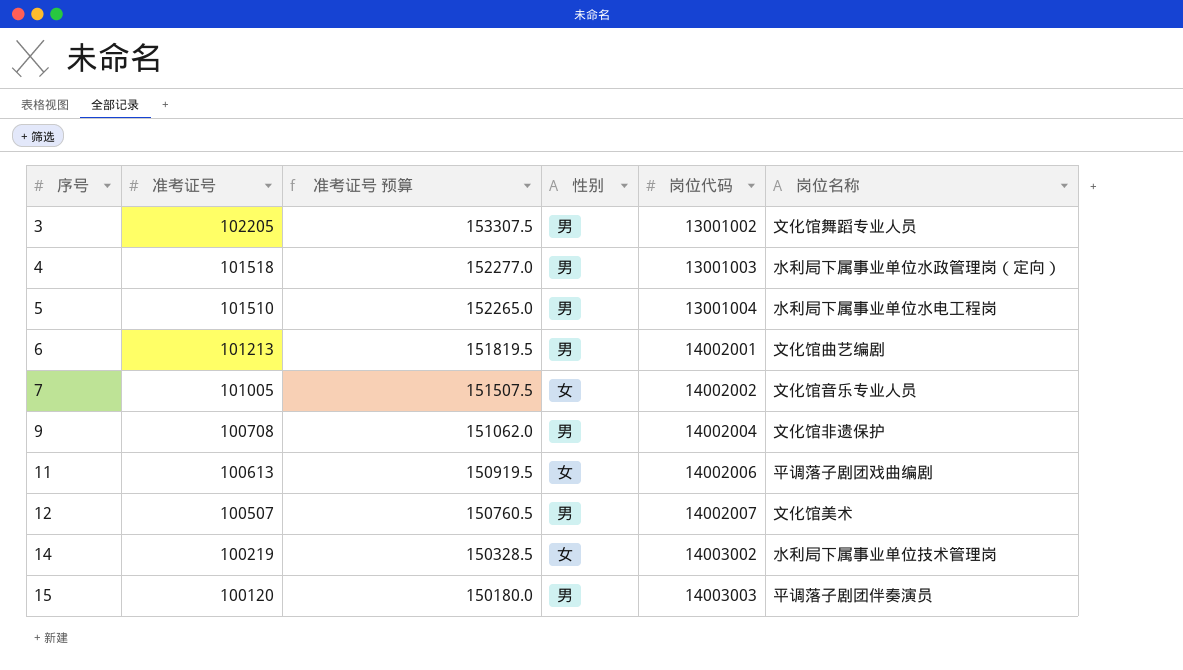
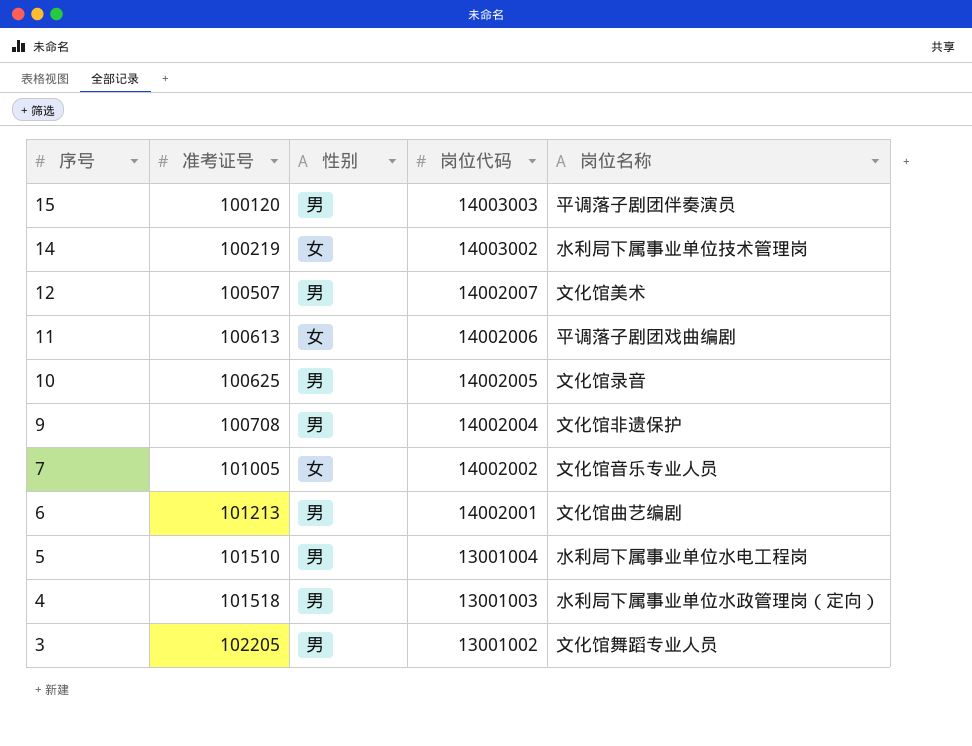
row order: 序号 ascending -> 序号 descending
column 准考证号 预算 | formula: [准考证号] * 1.5 -> none
row 10: none -> 100625 | 男 | 14002005 | 文化馆录音

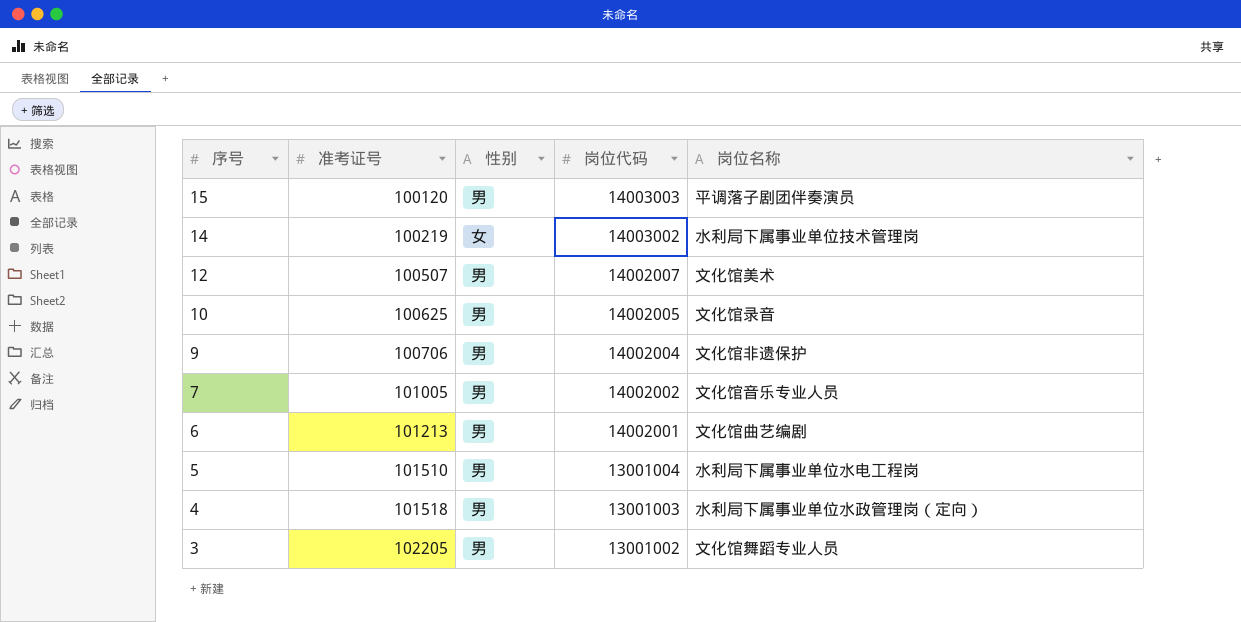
row 11: 100613 | 女 | 14002006 | 平调落子剧团戏曲编剧 -> none
9 | 准考证号: 100708 -> 100706
7 | 性别: 女 -> 男

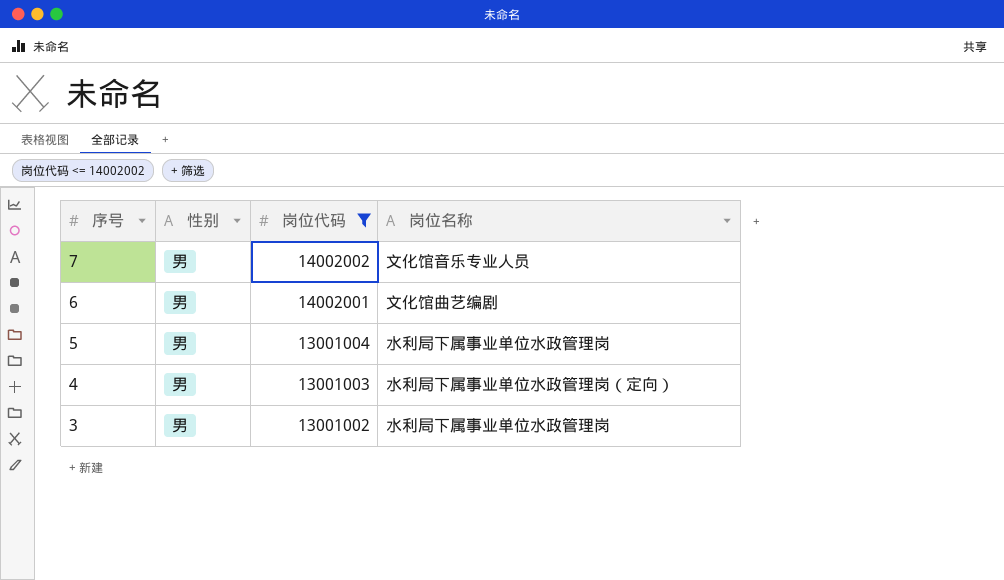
filter: none -> 岗位代码 <= 14002002
column 准考证号 | position: 2 -> none
5 | 岗位名称: 水利局下属事业单位水电工程岗 -> 水利局下属事业单位水政管理岗
3 | 岗位名称: 文化馆舞蹈专业人员 -> 水利局下属事业单位水政管理岗

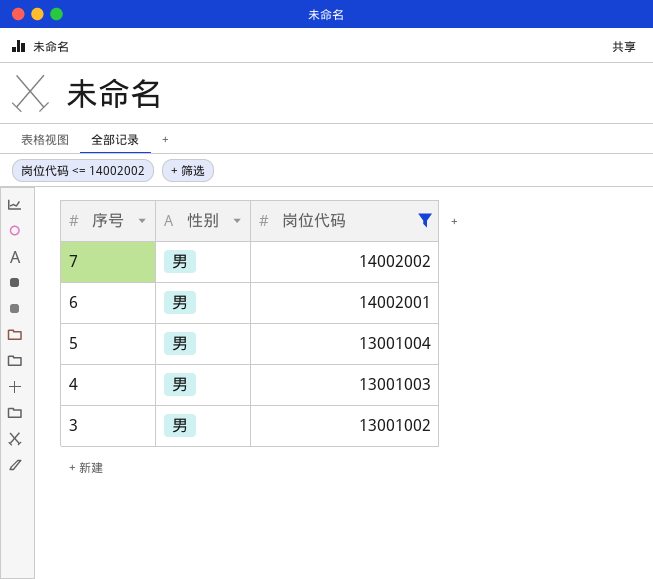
column 岗位名称 | position: 4 -> none

